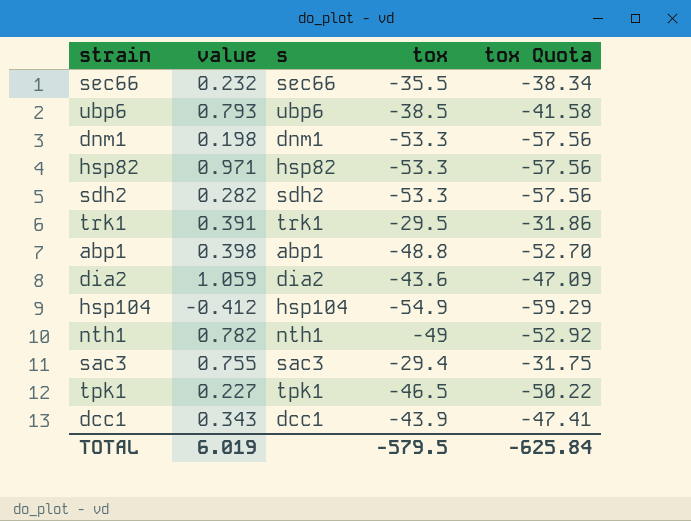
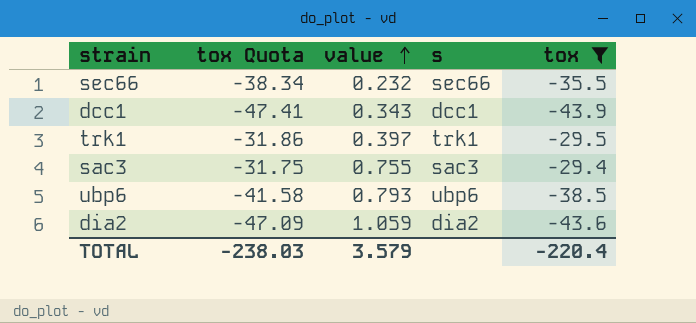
filter: none -> tox >= -43.9
row order: none -> value ascending
column tox Quota | position: 5 -> 2
trk1 | value: 0.391 -> 0.397
TOTAL | tox Quota: -625.84 -> -238.03
TOTAL | value: 6.019 -> 3.579
TOTAL | tox: -579.5 -> -220.4

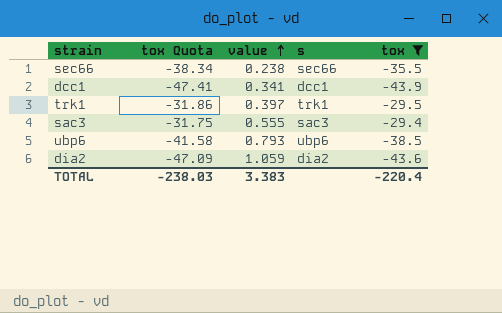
sec66 | value: 0.232 -> 0.238
dcc1 | value: 0.343 -> 0.341
sac3 | value: 0.755 -> 0.555
TOTAL | value: 3.579 -> 3.383

